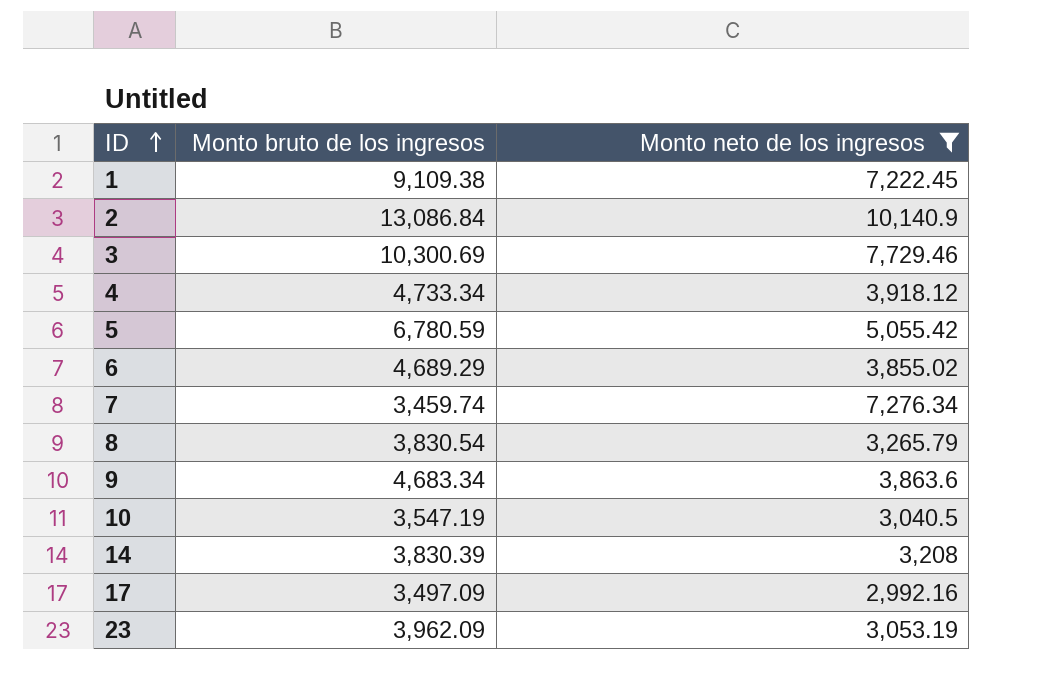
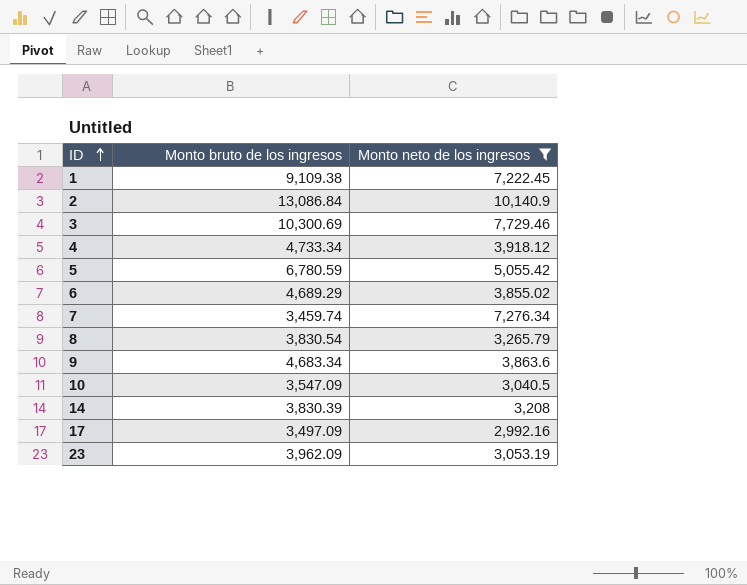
10 | Monto bruto de los ingresos: 3,547.19 -> 3,547.09

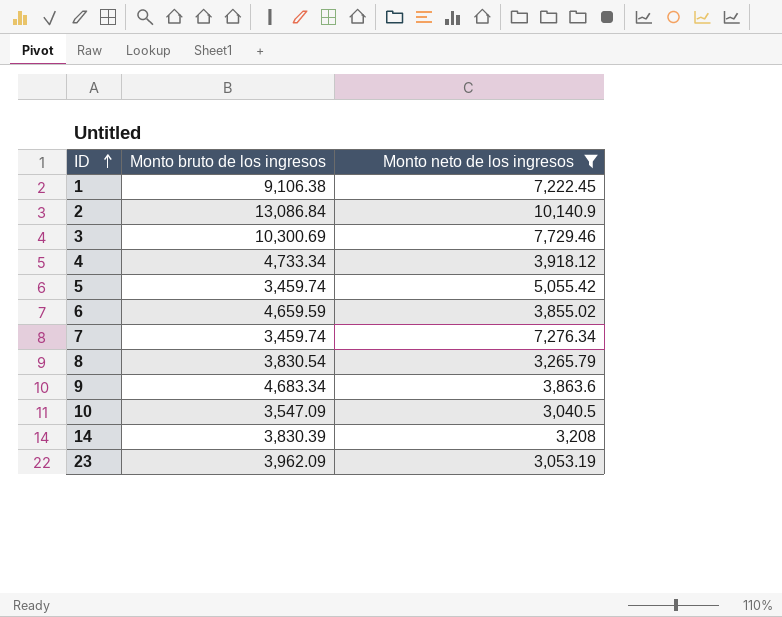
row 17: 3,497.09 | 2,992.16 -> none
1 | Monto bruto de los ingresos: 9,109.38 -> 9,106.38
5 | Monto bruto de los ingresos: 6,780.59 -> 3,459.74
6 | Monto bruto de los ingresos: 4,689.29 -> 4,659.59

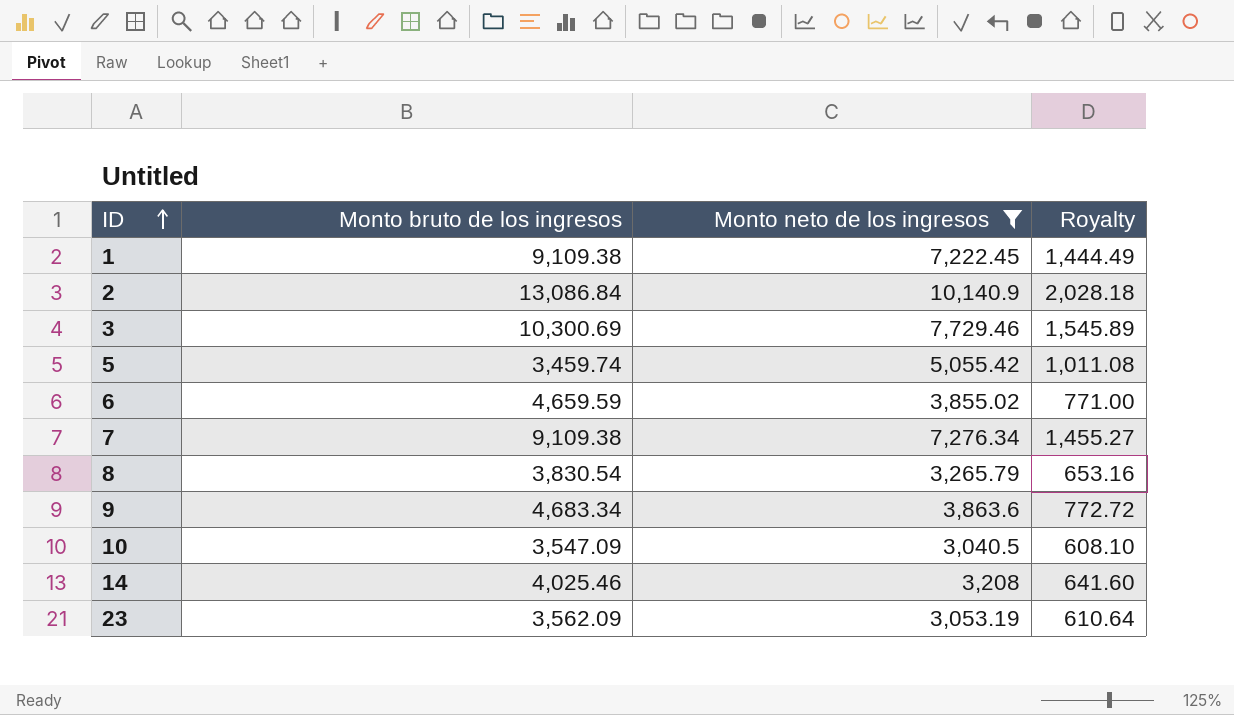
column Royalty | formula: none -> [Monto neto de los ingresos] * 0.2
row 4: 4,733.34 | 3,918.12 -> none
1 | Monto bruto de los ingresos: 9,106.38 -> 9,109.38
7 | Monto bruto de los ingresos: 3,459.74 -> 9,109.38
14 | Monto bruto de los ingresos: 3,830.39 -> 4,025.46
23 | Monto bruto de los ingresos: 3,962.09 -> 3,562.09

